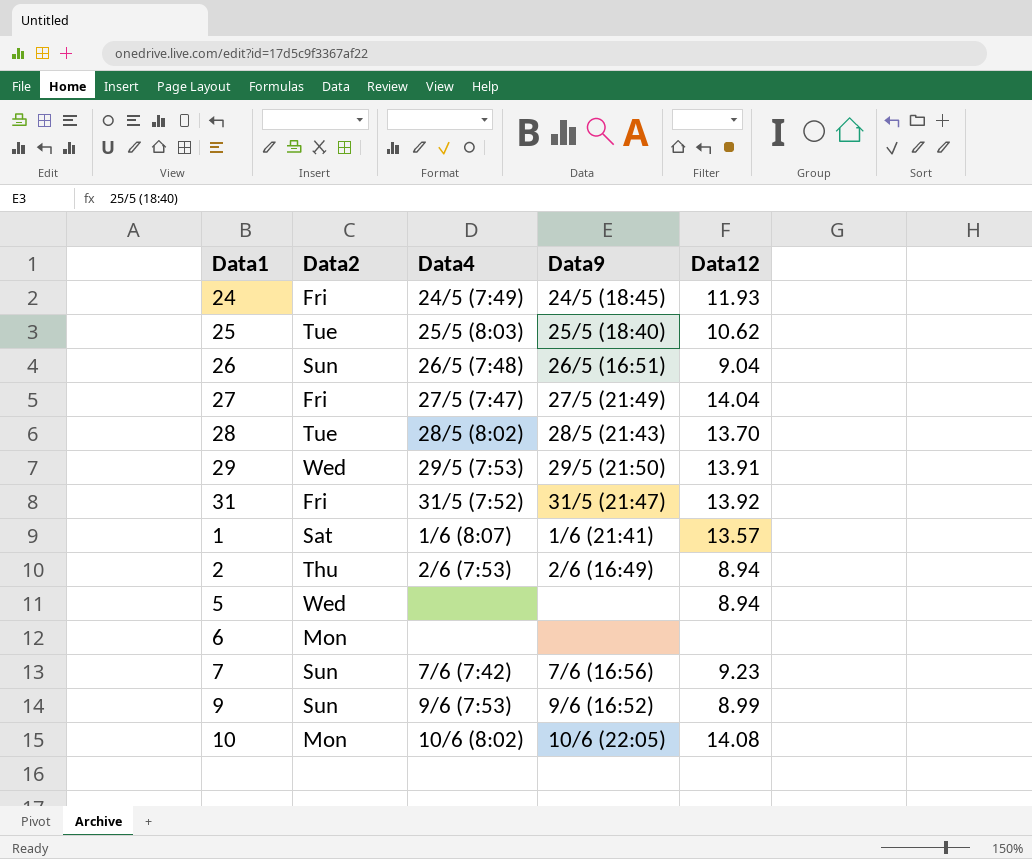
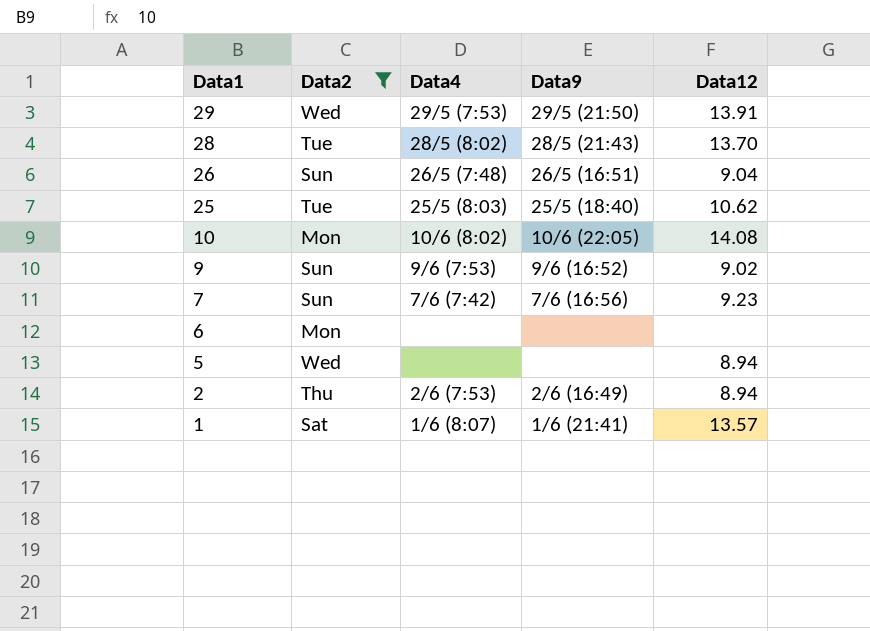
filter: none -> Data2 != Fri
row order: none -> Data1 descending
9 | Data12: 8.99 -> 9.02

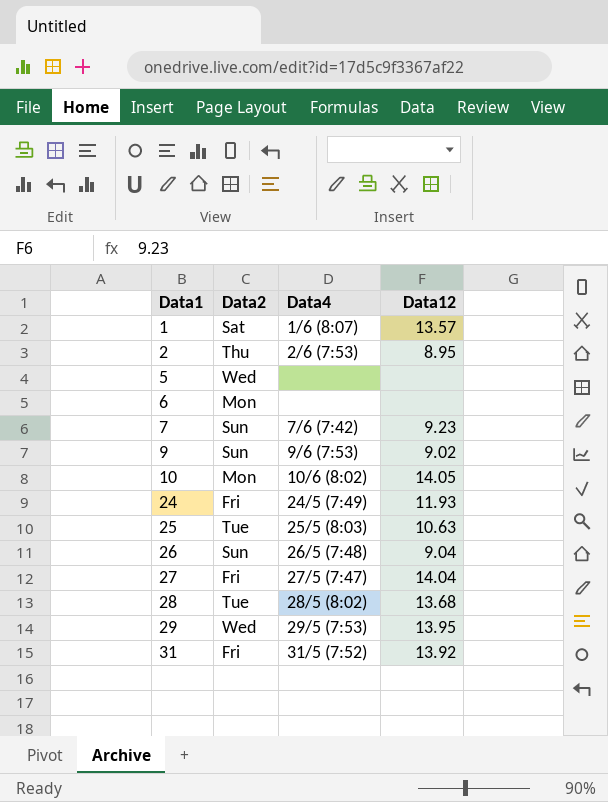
filter: Data2 != Fri -> none
row order: Data1 descending -> Data1 ascending
column Data9 | position: 4 -> none
2 | Data12: 8.94 -> 8.95
5 | Data12: 8.94 -> none
10 | Data12: 14.08 -> 14.05
25 | Data12: 10.62 -> 10.63
28 | Data12: 13.70 -> 13.68
29 | Data12: 13.91 -> 13.95

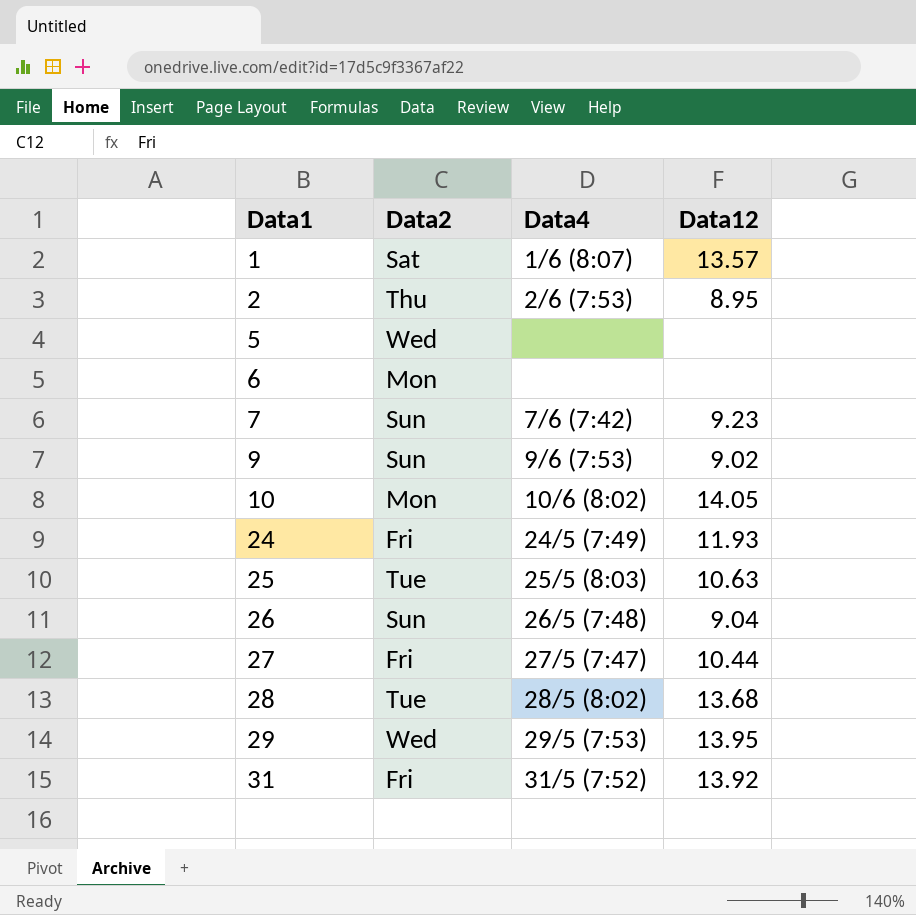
27 | Data12: 14.04 -> 10.44

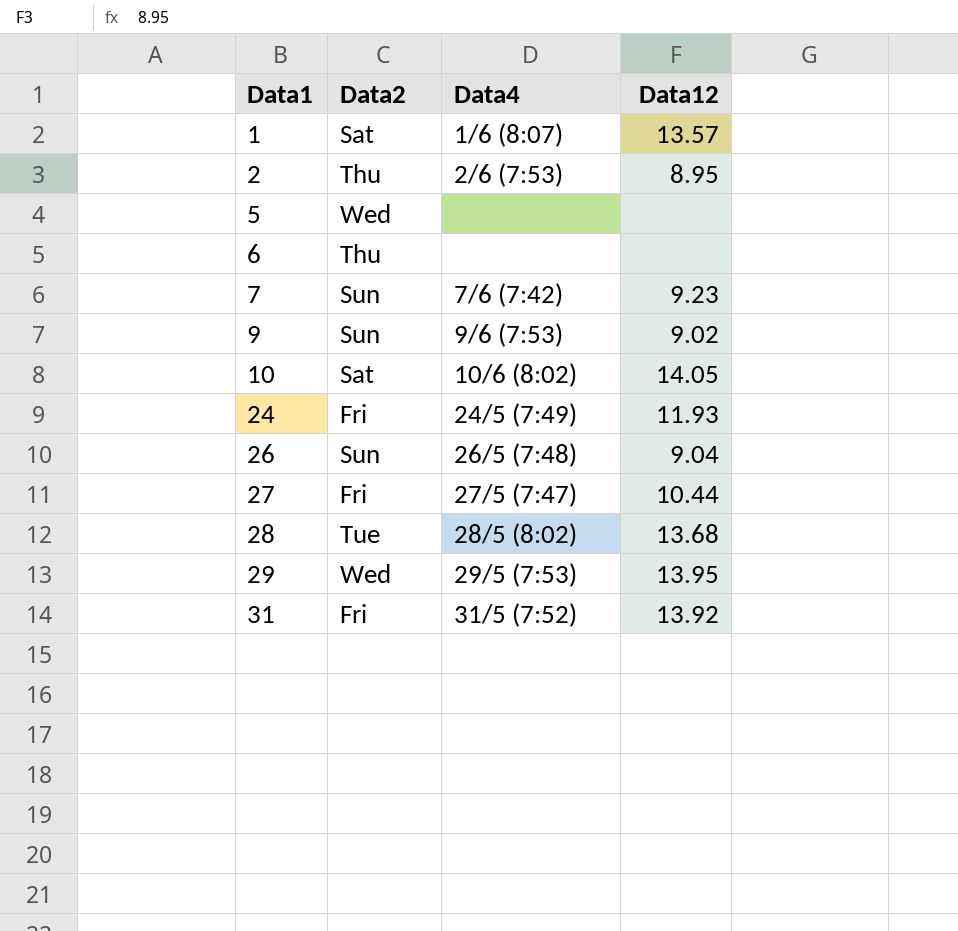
row 25: Tue | 25/5 (8:03) | 10.63 -> none
6 | Data2: Mon -> Thu
10 | Data2: Mon -> Sat

